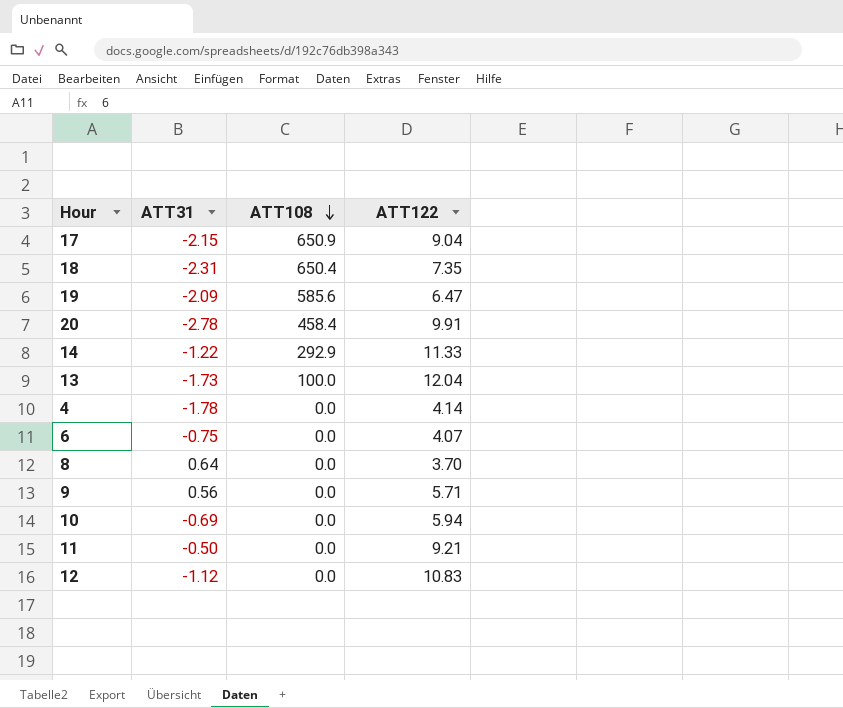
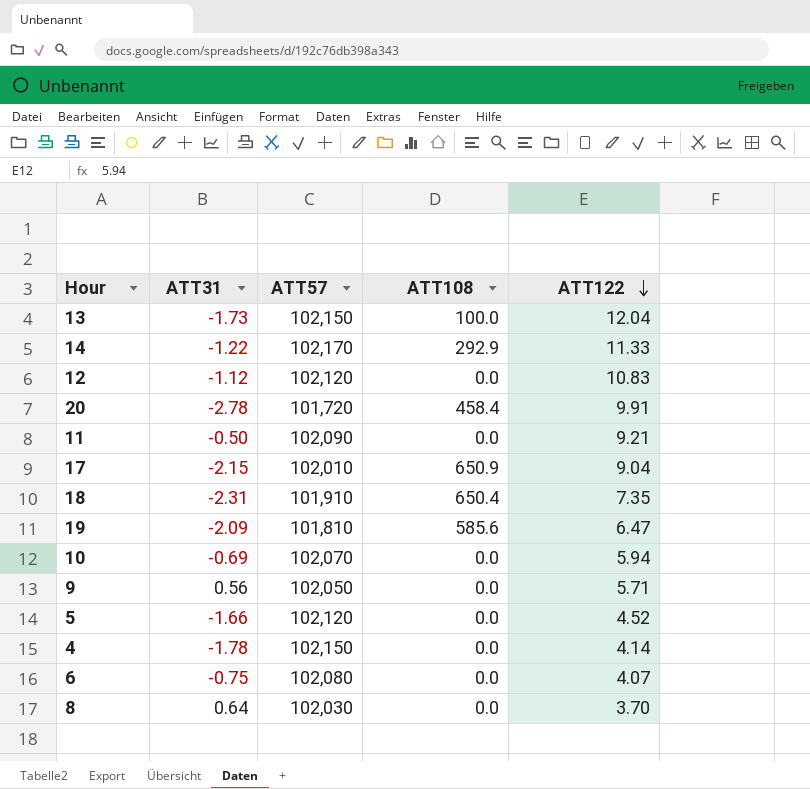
row order: ATT108 descending -> ATT122 descending
column ATT57 | position: none -> 3
row 5: none -> -1.66 | 102,120 | 0.0 | 4.52

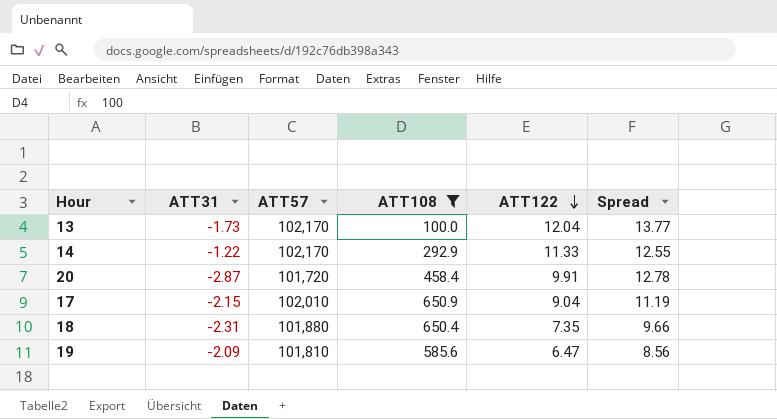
filter: none -> ATT108 != 0.0
column Spread | formula: none -> [ATT122] - [ATT31]
13 | ATT57: 102,150 -> 102,170
20 | ATT31: -2.78 -> -2.87
18 | ATT57: 101,910 -> 101,880

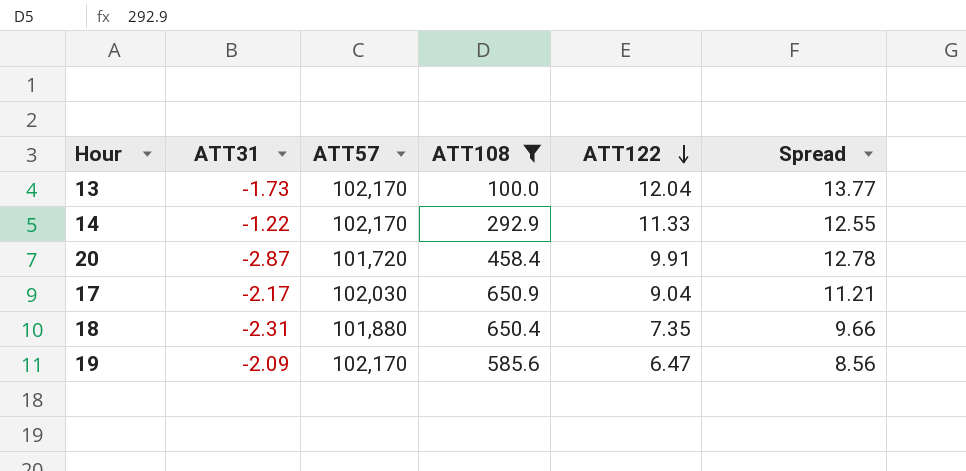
17 | ATT31: -2.15 -> -2.17
17 | ATT57: 102,010 -> 102,030
17 | Spread: 11.19 -> 11.21
19 | ATT57: 101,810 -> 102,170

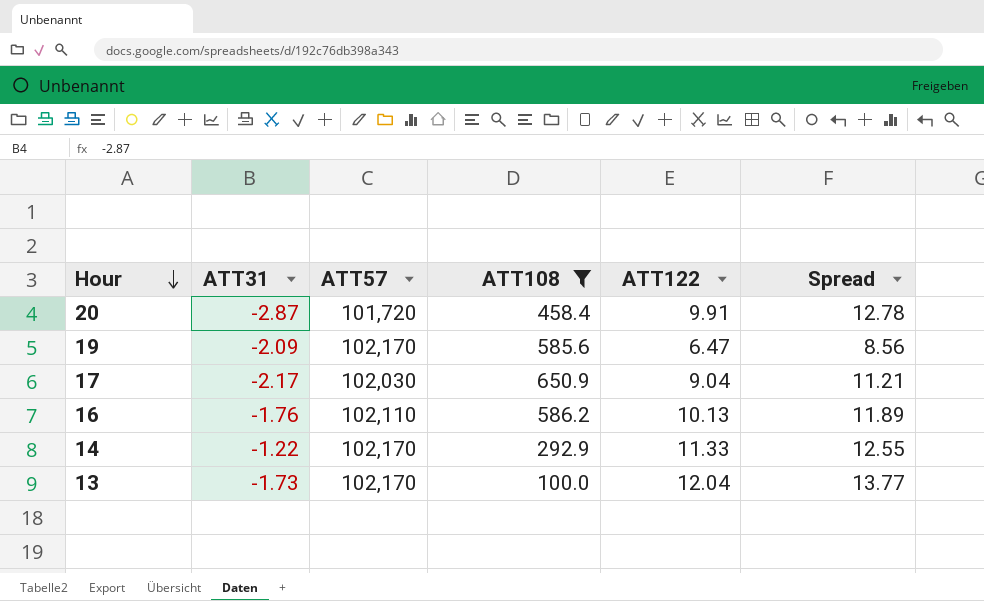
row order: ATT122 descending -> Hour descending
row 18: -2.31 | 101,880 | 650.4 | 7.35 | 9.66 -> none
row 16: none -> -1.76 | 102,110 | 586.2 | 10.13 | 11.89

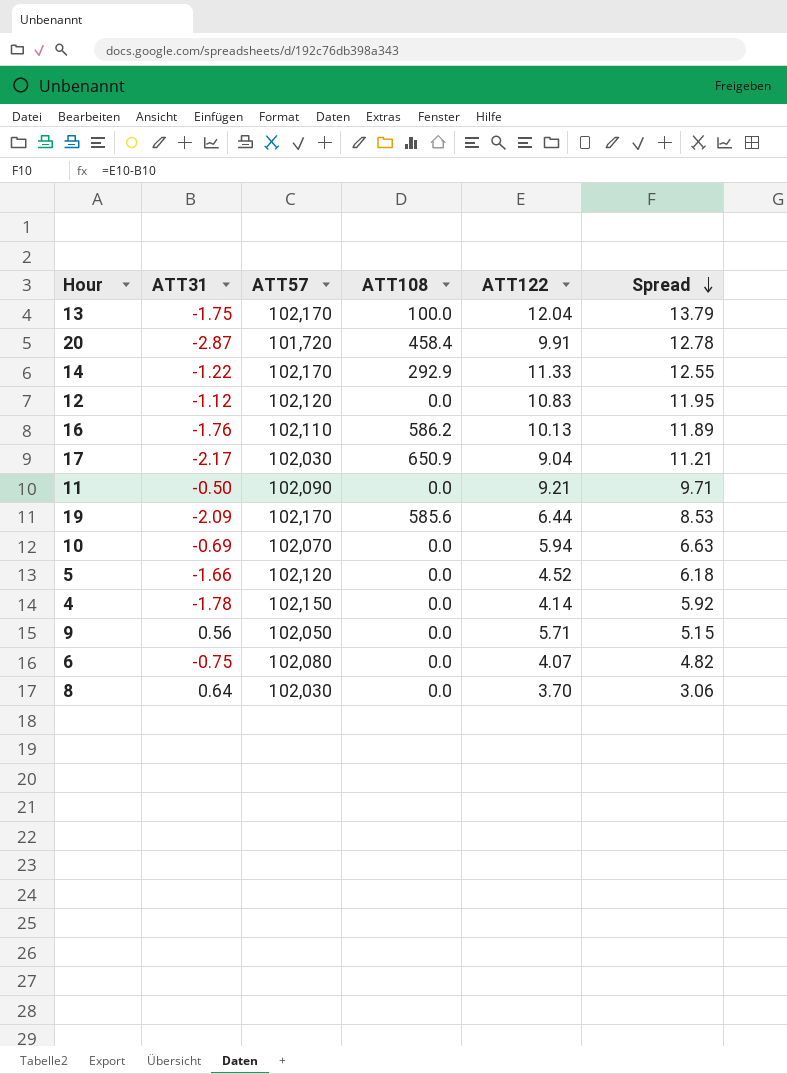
filter: ATT108 != 0.0 -> none
row order: Hour descending -> Spread descending
13 | ATT31: -1.73 -> -1.75
13 | Spread: 13.77 -> 13.79
19 | ATT122: 6.47 -> 6.44
19 | Spread: 8.56 -> 8.53

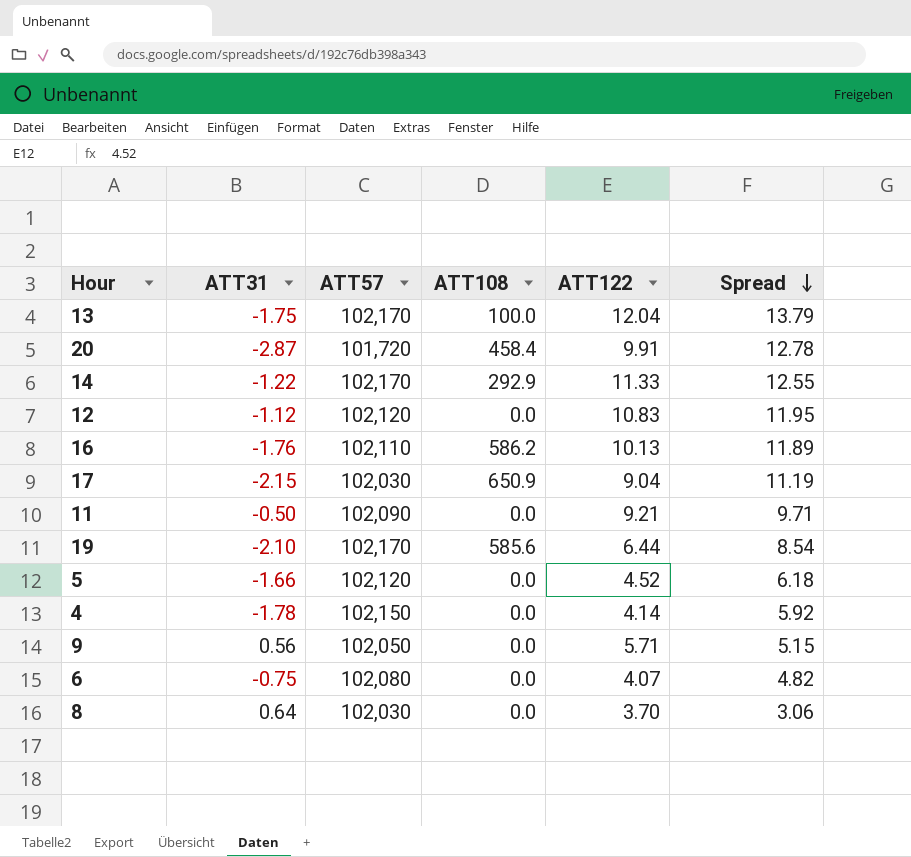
row 10: -0.69 | 102,070 | 0.0 | 5.94 | 6.63 -> none
17 | ATT31: -2.17 -> -2.15
17 | Spread: 11.21 -> 11.19
19 | ATT31: -2.09 -> -2.10
19 | Spread: 8.53 -> 8.54

